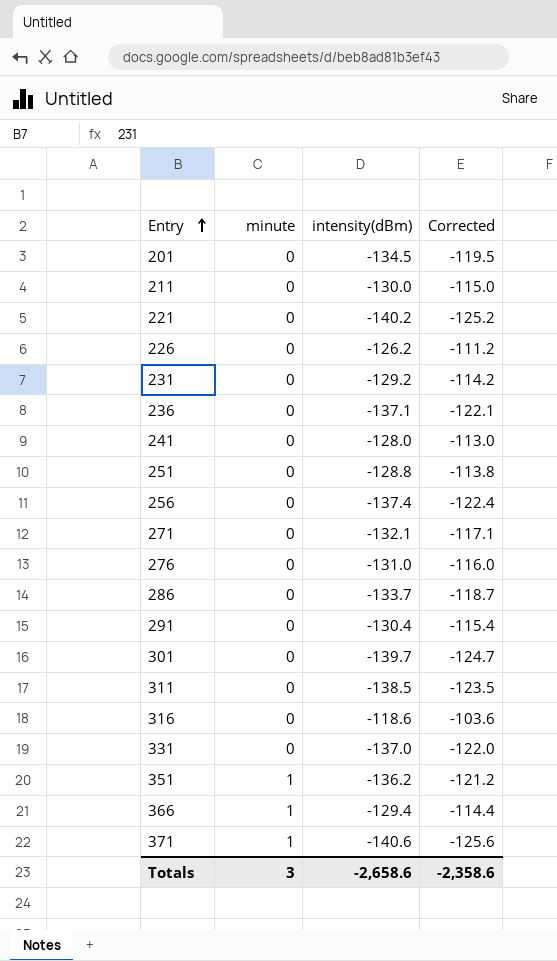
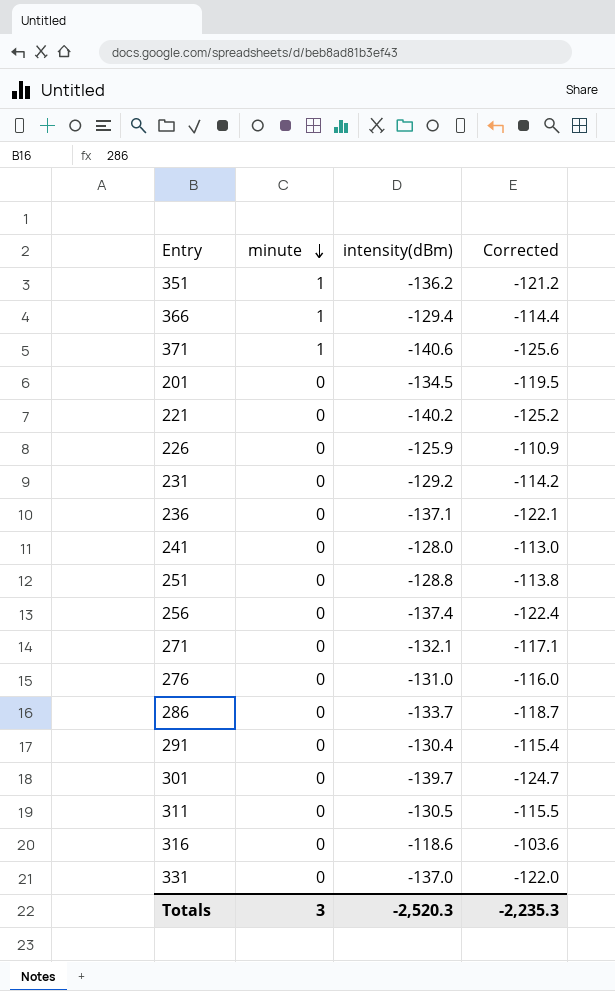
row order: Entry ascending -> minute descending
row 211: 0 | -130.0 | -115.0 -> none
226 | intensity(dBm): -126.2 -> -125.9
226 | Corrected: -111.2 -> -110.9
311 | intensity(dBm): -138.5 -> -130.5
311 | Corrected: -123.5 -> -115.5
Totals | intensity(dBm): -2,658.6 -> -2,520.3
Totals | Corrected: -2,358.6 -> -2,235.3

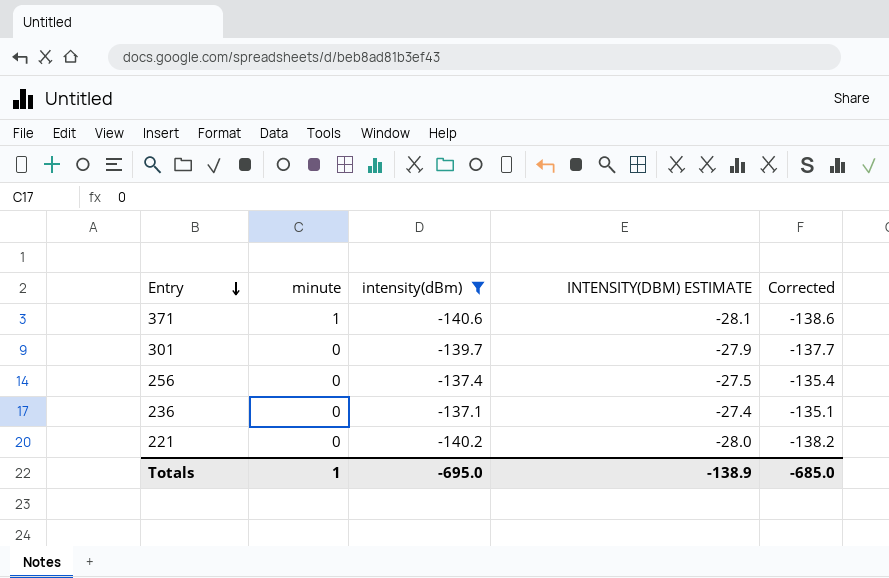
filter: none -> intensity(dBm) <= -137.1
row order: minute descending -> Entry descending
column INTENSITY(DBM) ESTIMATE | formula: none -> [intensity(dBm)] * 0.2
column Corrected | formula: [intensity(dBm)] + 15 -> [intensity(dBm)] + 2
Totals | minute: 3 -> 1
Totals | intensity(dBm): -2,520.3 -> -695.0
Totals | Corrected: -2,235.3 -> -685.0

